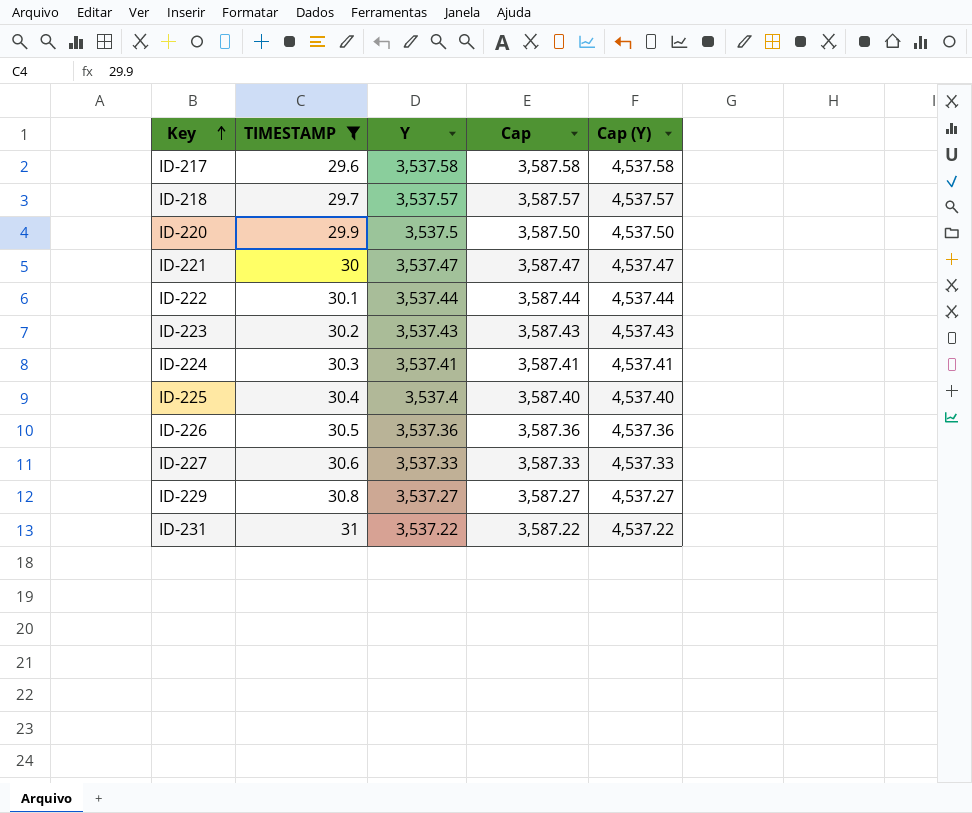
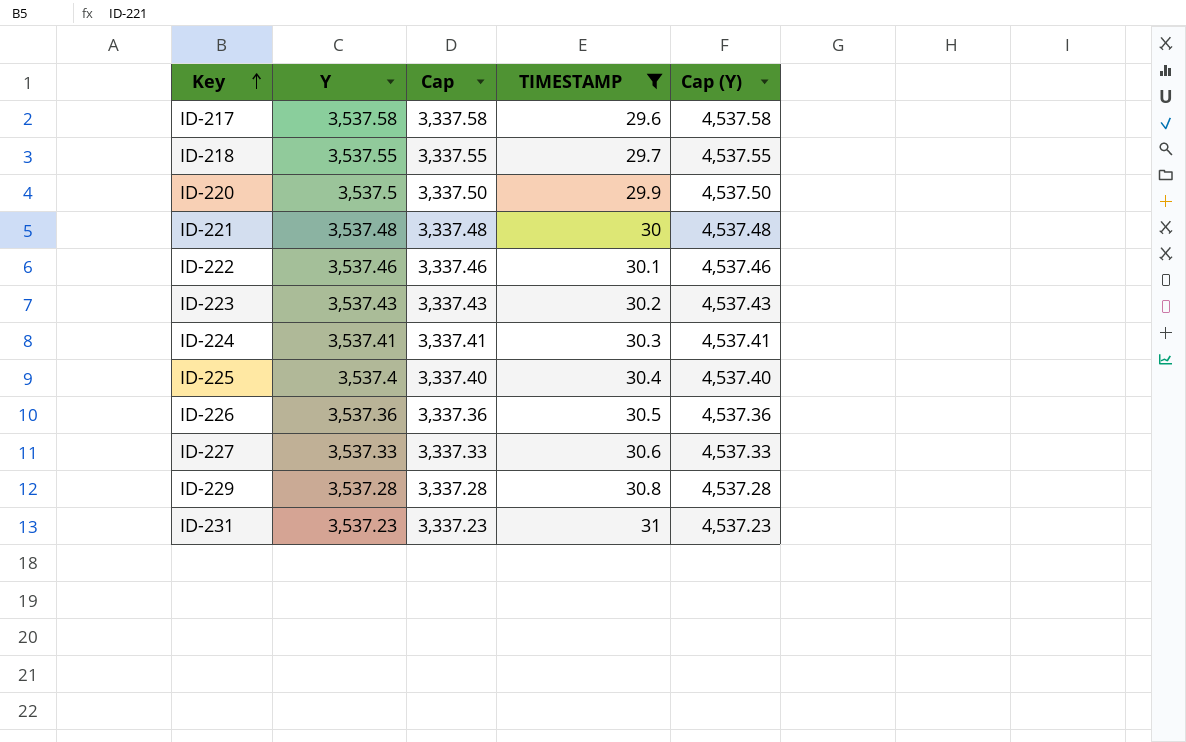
column Cap | formula: [Y] + 50 -> [Y] - 200
column TIMESTAMP | position: 2 -> 4
ID-218 | Y: 3,537.57 -> 3,537.55
ID-218 | Cap (Y): 4,537.57 -> 4,537.55
ID-221 | Y: 3,537.47 -> 3,537.48
ID-221 | Cap (Y): 4,537.47 -> 4,537.48
ID-222 | Y: 3,537.44 -> 3,537.46
ID-222 | Cap (Y): 4,537.44 -> 4,537.46
ID-229 | Y: 3,537.27 -> 3,537.28
ID-229 | Cap (Y): 4,537.27 -> 4,537.28
ID-231 | Y: 3,537.22 -> 3,537.23
ID-231 | Cap (Y): 4,537.22 -> 4,537.23

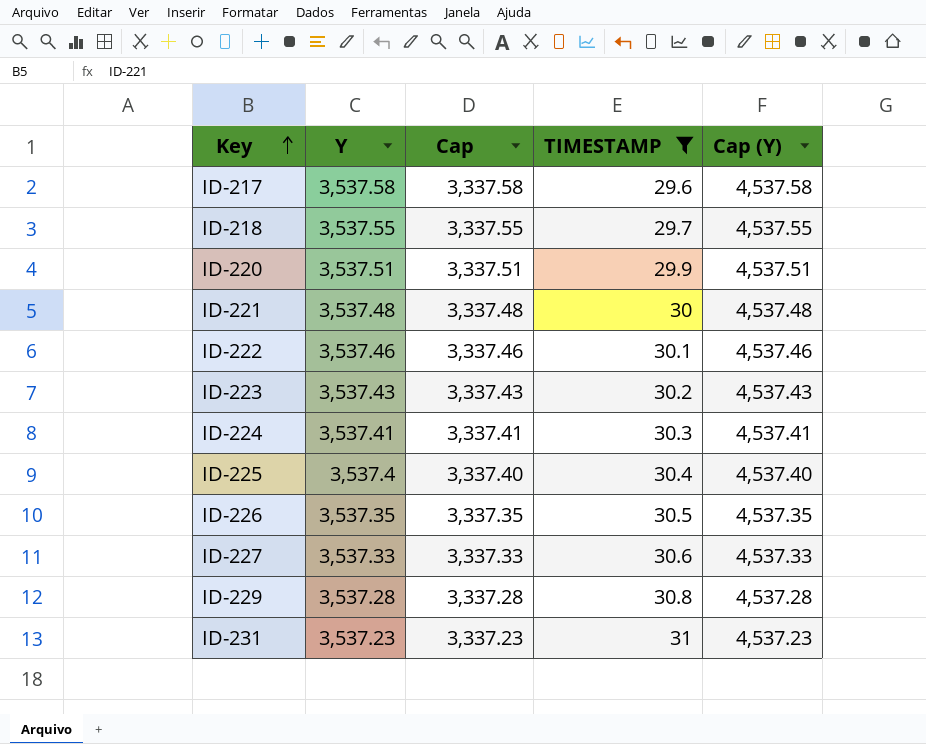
ID-220 | Y: 3,537.5 -> 3,537.51
ID-220 | Cap: 3,337.50 -> 3,337.51
ID-220 | Cap (Y): 4,537.50 -> 4,537.51
ID-226 | Y: 3,537.36 -> 3,537.35
ID-226 | Cap: 3,337.36 -> 3,337.35
ID-226 | Cap (Y): 4,537.36 -> 4,537.35

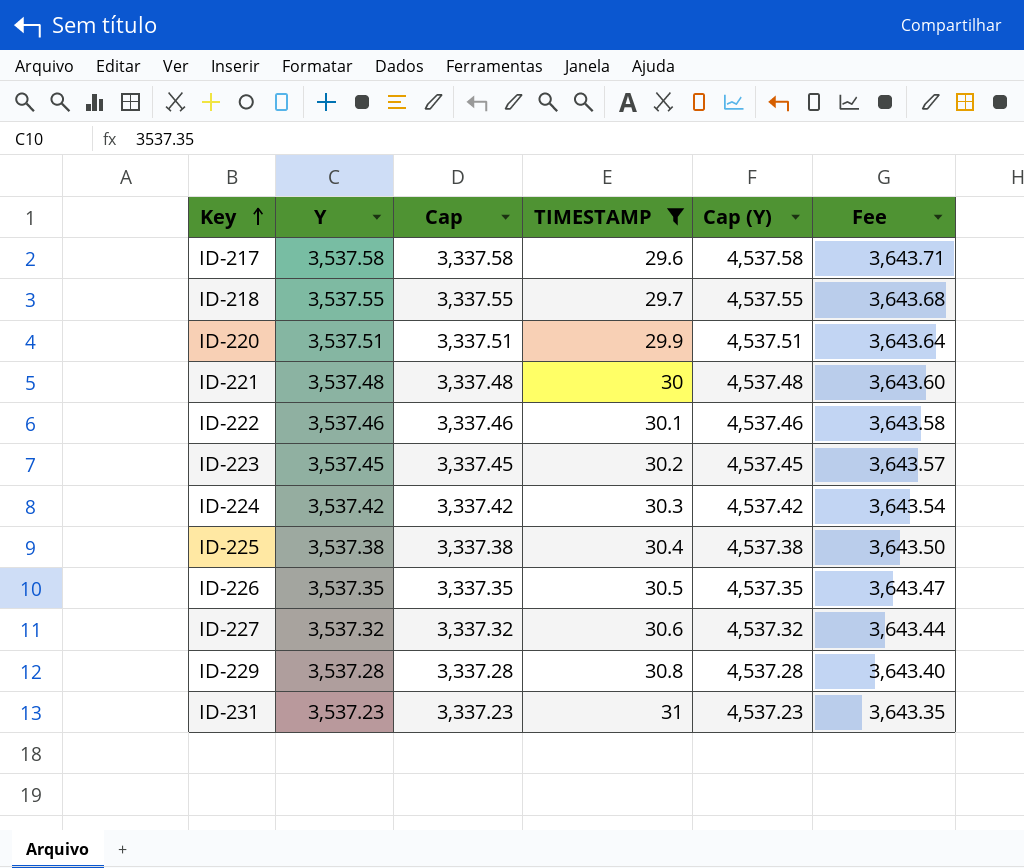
column Fee | formula: none -> [Y] * 1.03
ID-223 | Y: 3,537.43 -> 3,537.45
ID-223 | Cap: 3,337.43 -> 3,337.45
ID-223 | Cap (Y): 4,537.43 -> 4,537.45
ID-224 | Y: 3,537.41 -> 3,537.42
ID-224 | Cap: 3,337.41 -> 3,337.42
ID-224 | Cap (Y): 4,537.41 -> 4,537.42
ID-225 | Y: 3,537.4 -> 3,537.38
ID-225 | Cap: 3,337.40 -> 3,337.38
ID-225 | Cap (Y): 4,537.40 -> 4,537.38
ID-227 | Y: 3,537.33 -> 3,537.32
ID-227 | Cap: 3,337.33 -> 3,337.32
ID-227 | Cap (Y): 4,537.33 -> 4,537.32

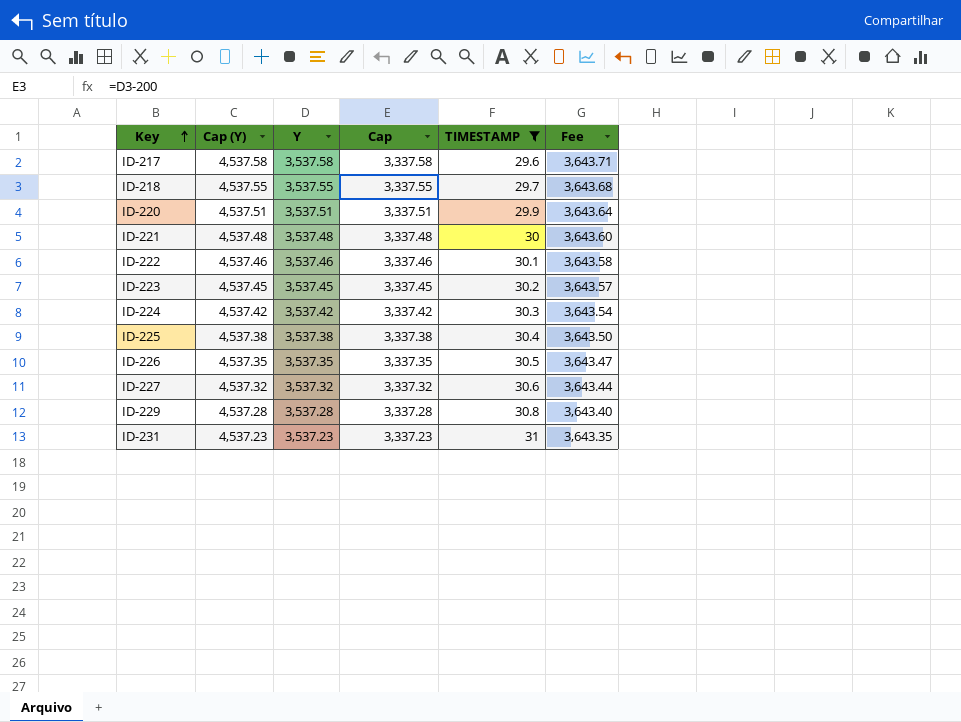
column Cap (Y) | position: 5 -> 2

